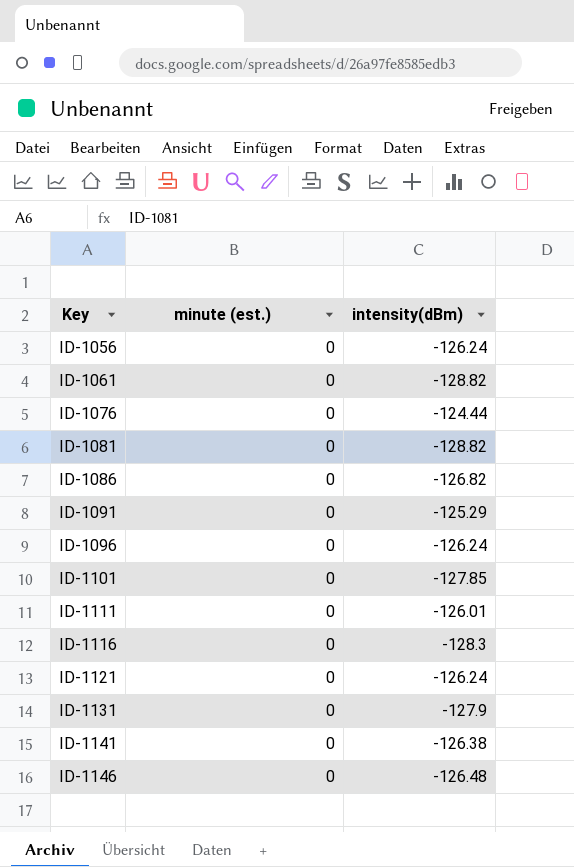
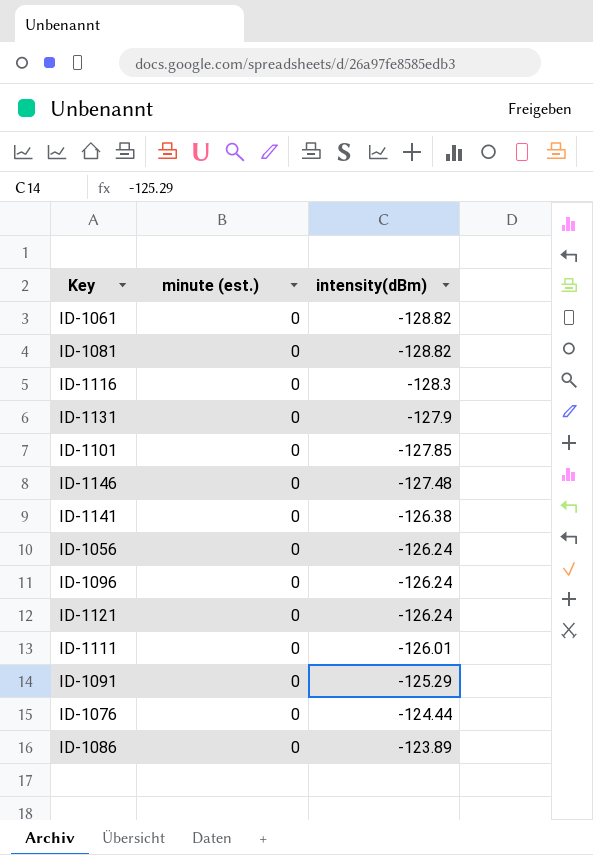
row order: Key ascending -> intensity(dBm) ascending
ID-1146 | intensity(dBm): -126.48 -> -127.48
ID-1086 | intensity(dBm): -126.82 -> -123.89

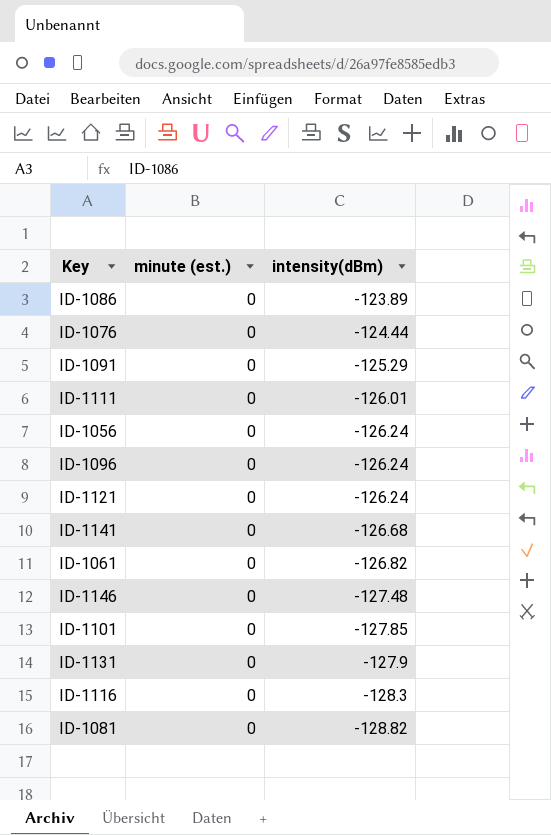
row order: intensity(dBm) ascending -> intensity(dBm) descending
ID-1141 | intensity(dBm): -126.38 -> -126.68
ID-1061 | intensity(dBm): -128.82 -> -126.82

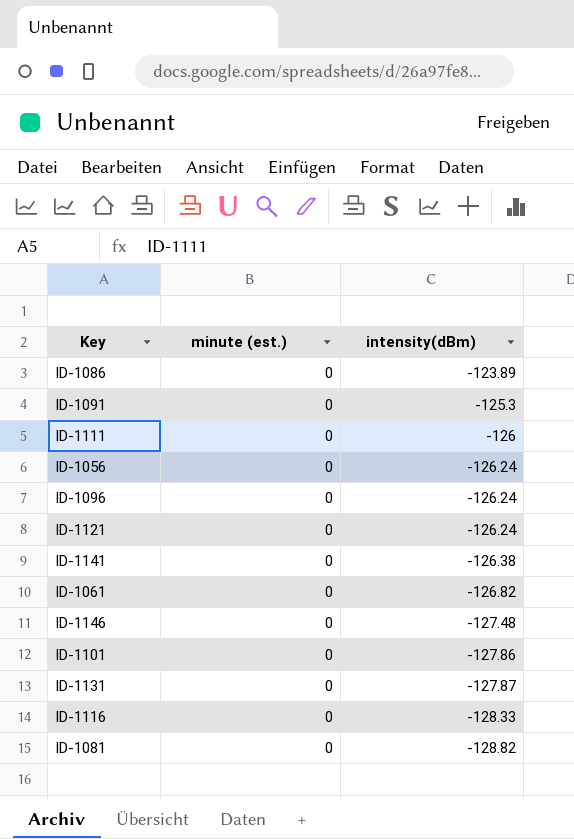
row ID-1076: 0 | -124.44 -> none
ID-1091 | intensity(dBm): -125.29 -> -125.3
ID-1111 | intensity(dBm): -126.01 -> -126
ID-1141 | intensity(dBm): -126.68 -> -126.38
ID-1101 | intensity(dBm): -127.85 -> -127.86
ID-1131 | intensity(dBm): -127.9 -> -127.87
ID-1116 | intensity(dBm): -128.3 -> -128.33

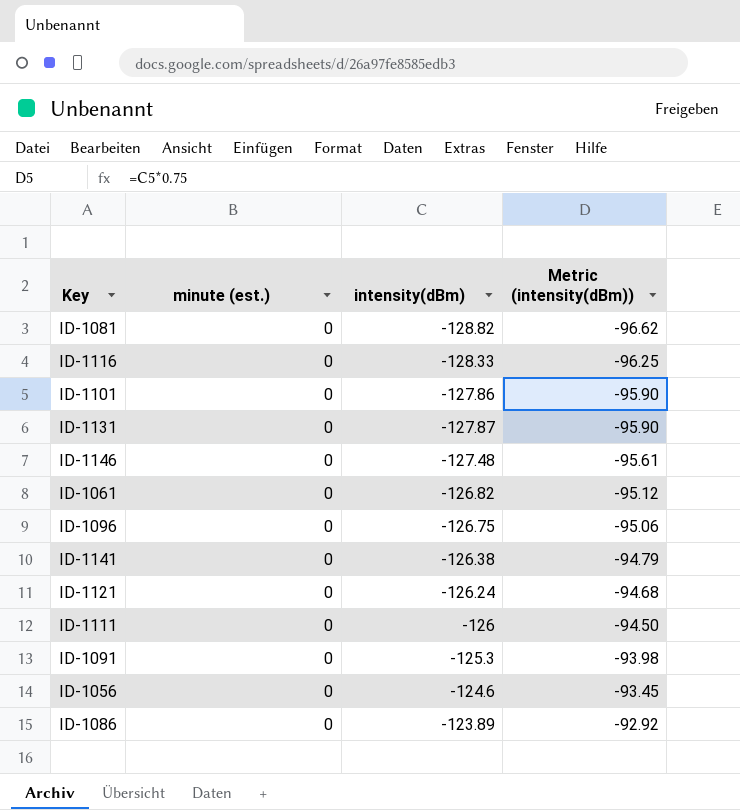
row order: intensity(dBm) descending -> Metric (intensity(dBm)) ascending
column Metric (intensity(dBm)) | formula: none -> [intensity(dBm)] * 0.75
ID-1096 | intensity(dBm): -126.24 -> -126.75
ID-1056 | intensity(dBm): -126.24 -> -124.6

